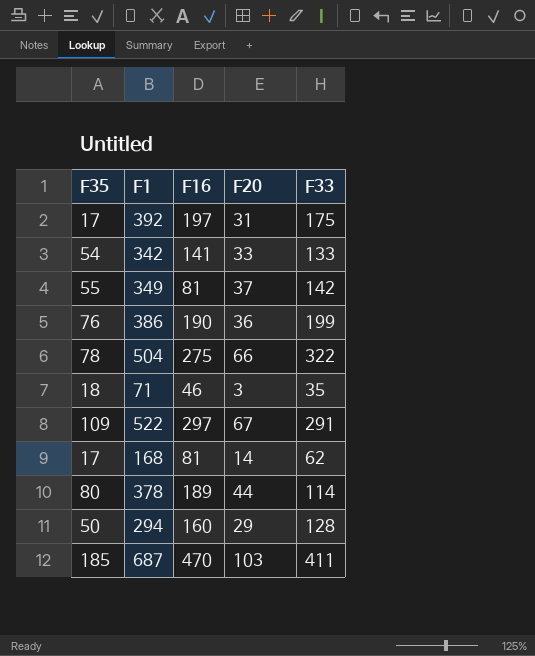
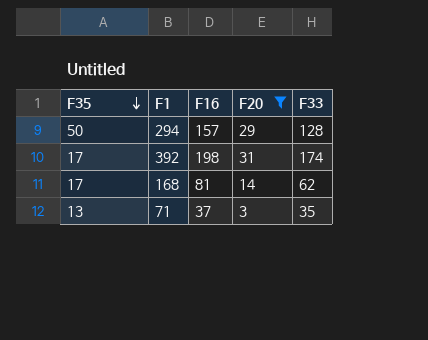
filter: none -> F20 <= 31
row order: none -> F35 descending
294 | F16: 160 -> 157
392 | F16: 197 -> 198
392 | F33: 175 -> 174
71 | F35: 18 -> 13
71 | F16: 46 -> 37

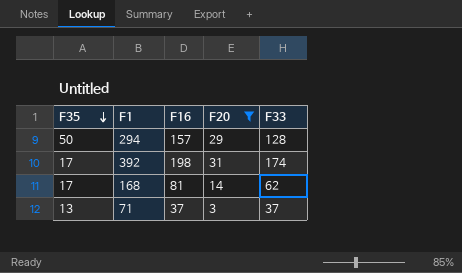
71 | F33: 35 -> 37

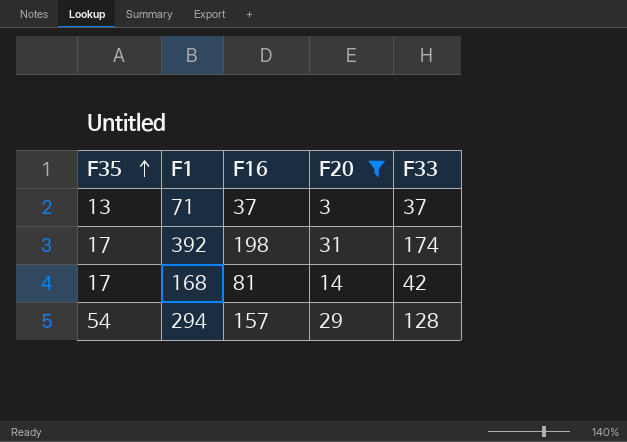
row order: F35 descending -> F35 ascending
168 | F33: 62 -> 42
294 | F35: 50 -> 54

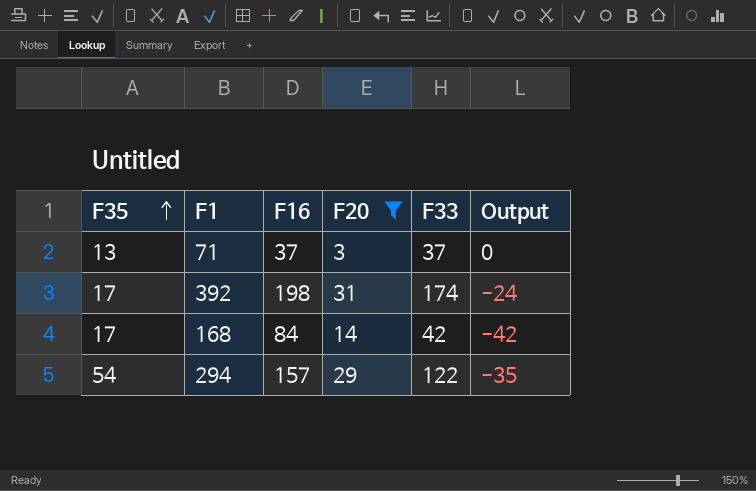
column Output | formula: none -> [F33] - [F16]
168 | F16: 81 -> 84
294 | F33: 128 -> 122

